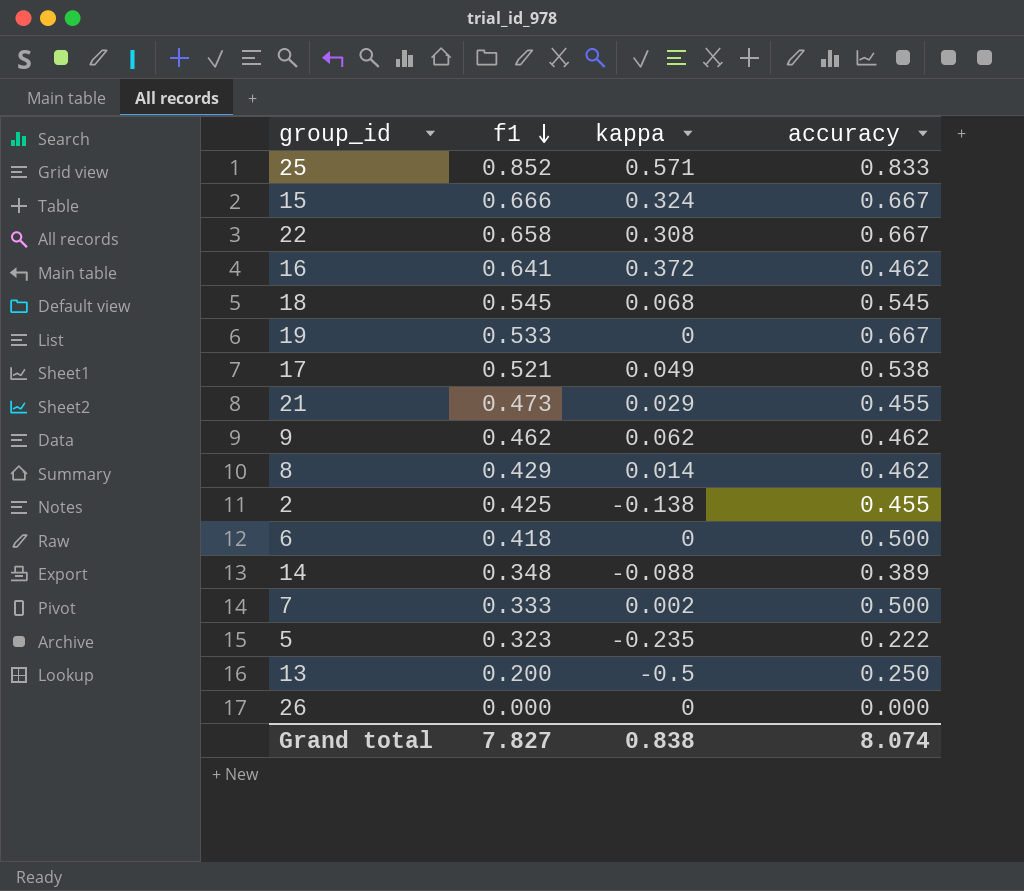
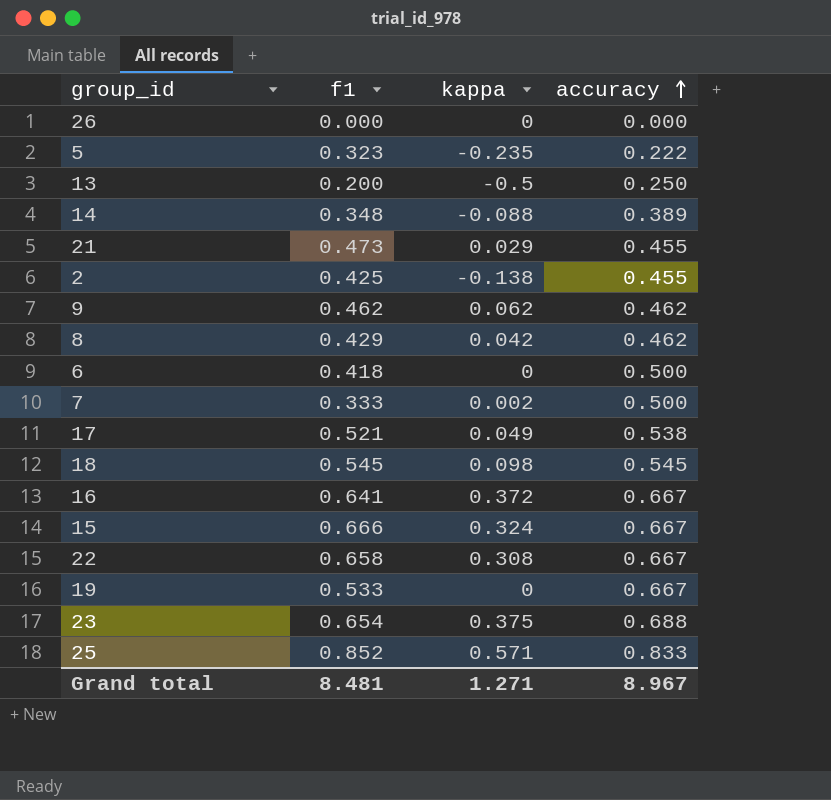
row order: f1 descending -> accuracy ascending
8 | kappa: 0.014 -> 0.042
18 | kappa: 0.068 -> 0.098
16 | accuracy: 0.462 -> 0.667
row 23: none -> 0.654 | 0.375 | 0.688
Grand total | f1: 7.827 -> 8.481
Grand total | kappa: 0.838 -> 1.271
Grand total | accuracy: 8.074 -> 8.967

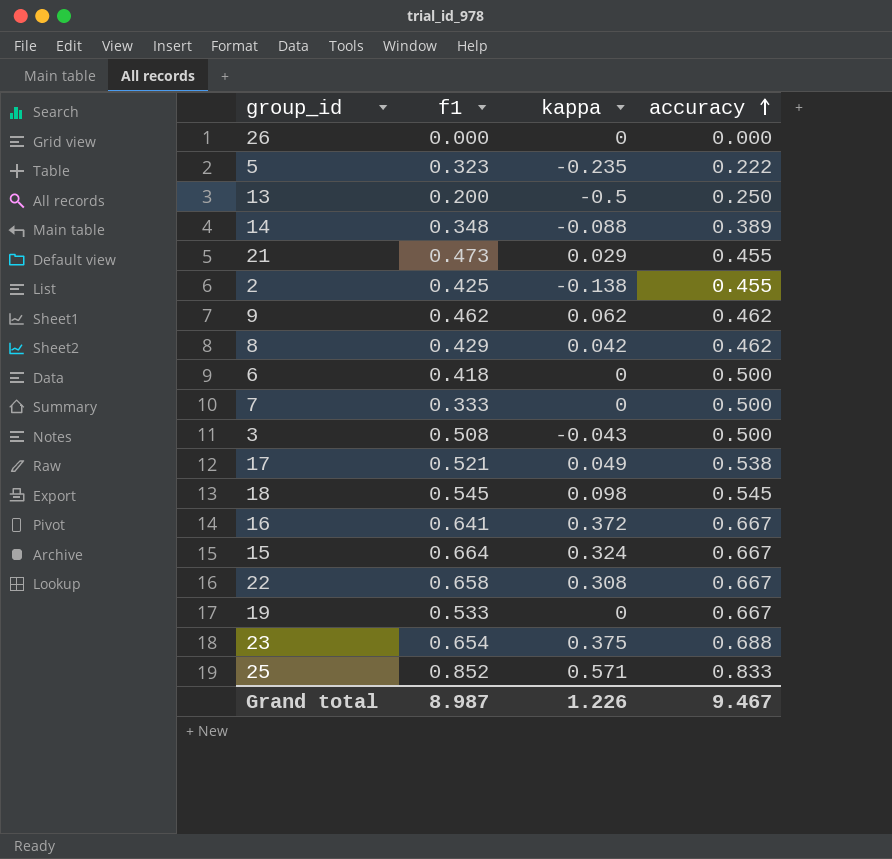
7 | kappa: 0.002 -> 0
row 3: none -> 0.508 | -0.043 | 0.500
15 | f1: 0.666 -> 0.664
Grand total | f1: 8.481 -> 8.987
Grand total | kappa: 1.271 -> 1.226
Grand total | accuracy: 8.967 -> 9.467

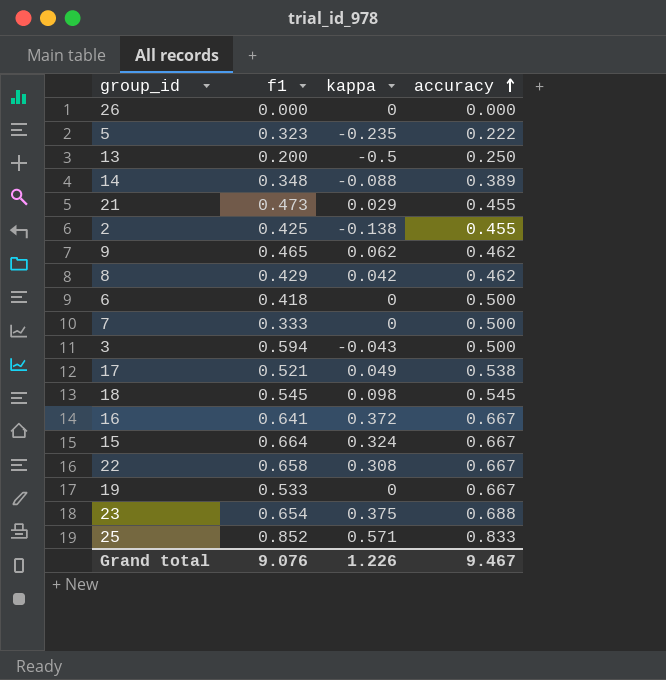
9 | f1: 0.462 -> 0.465
3 | f1: 0.508 -> 0.594
Grand total | f1: 8.987 -> 9.076

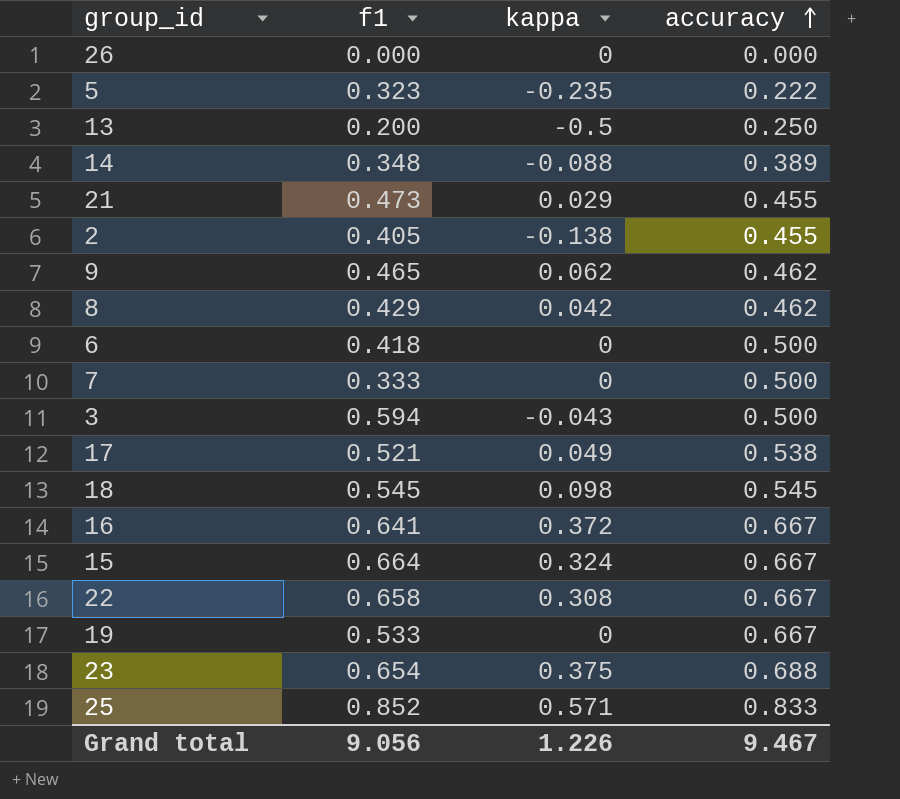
2 | f1: 0.425 -> 0.405
Grand total | f1: 9.076 -> 9.056

